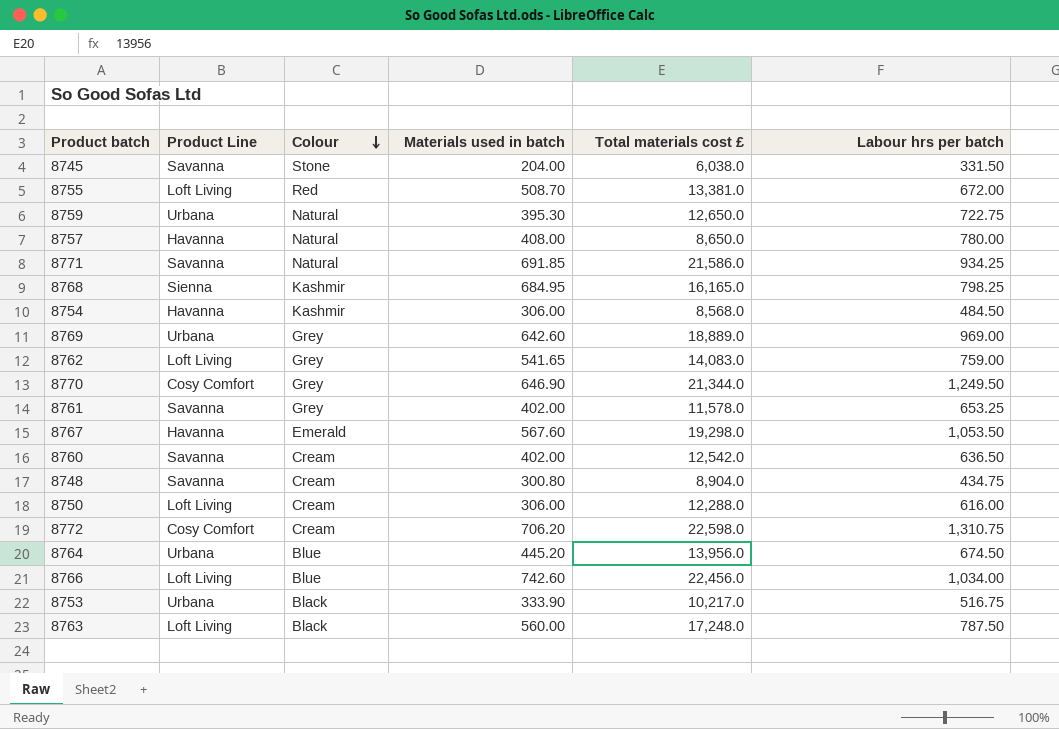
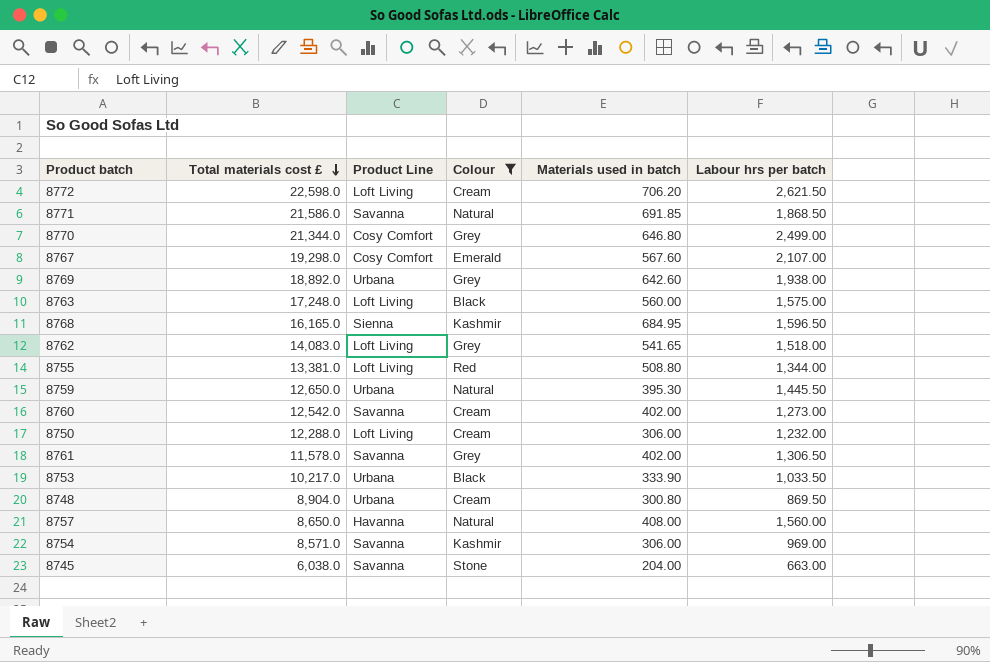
filter: none -> Colour != Blue
row order: Colour descending -> Total materials cost £ descending
column Total materials cost £ | position: 5 -> 2
8772 | Product Line: Cosy Comfort -> Loft Living
8772 | Labour hrs per batch: 1,310.75 -> 2,621.50
8771 | Labour hrs per batch: 934.25 -> 1,868.50
8770 | Materials used in batch: 646.90 -> 646.80
8770 | Labour hrs per batch: 1,249.50 -> 2,499.00
8767 | Product Line: Havanna -> Cosy Comfort
8767 | Labour hrs per batch: 1,053.50 -> 2,107.00
8769 | Total materials cost £: 18,889.0 -> 18,892.0
8769 | Labour hrs per batch: 969.00 -> 1,938.00
8763 | Labour hrs per batch: 787.50 -> 1,575.00
8768 | Labour hrs per batch: 798.25 -> 1,596.50
8762 | Labour hrs per batch: 759.00 -> 1,518.00
8755 | Materials used in batch: 508.70 -> 508.80
8755 | Labour hrs per batch: 672.00 -> 1,344.00
8759 | Labour hrs per batch: 722.75 -> 1,445.50
8760 | Labour hrs per batch: 636.50 -> 1,273.00
8750 | Labour hrs per batch: 616.00 -> 1,232.00
8761 | Labour hrs per batch: 653.25 -> 1,306.50
8753 | Labour hrs per batch: 516.75 -> 1,033.50
8748 | Product Line: Savanna -> Urbana
8748 | Labour hrs per batch: 434.75 -> 869.50
8757 | Labour hrs per batch: 780.00 -> 1,560.00
8754 | Total materials cost £: 8,568.0 -> 8,571.0
8754 | Product Line: Havanna -> Savanna
8754 | Labour hrs per batch: 484.50 -> 969.00
8745 | Labour hrs per batch: 331.50 -> 663.00

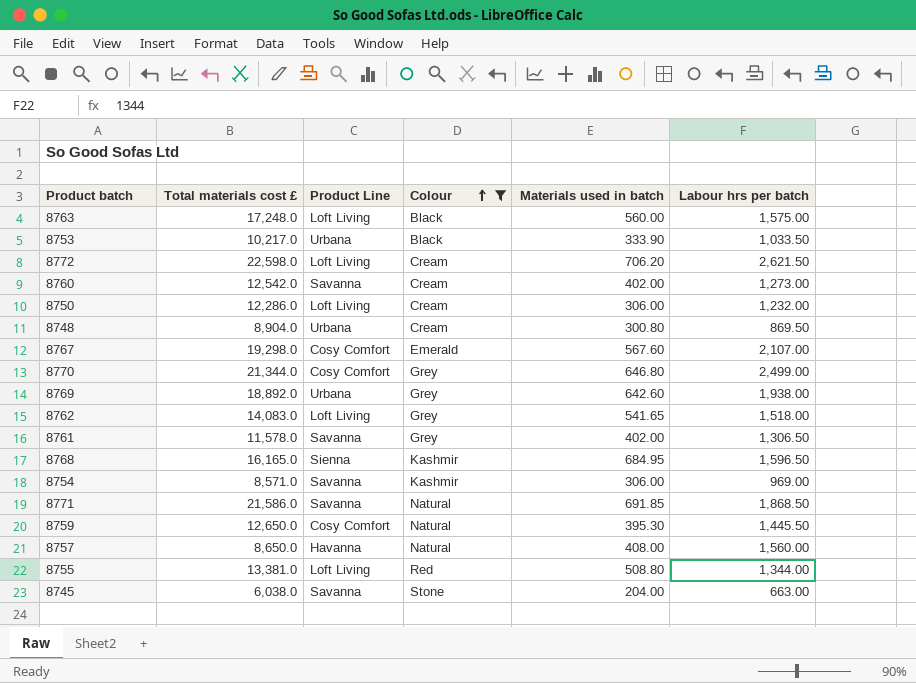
row order: Total materials cost £ descending -> Colour ascending
8750 | Total materials cost £: 12,288.0 -> 12,286.0
8759 | Product Line: Urbana -> Cosy Comfort

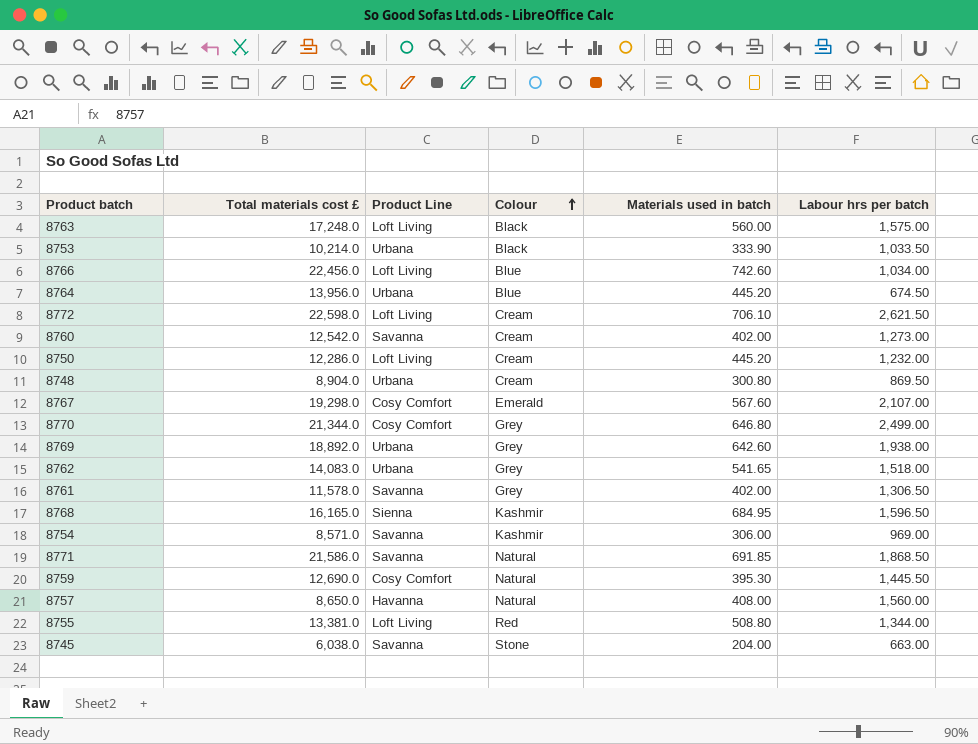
filter: Colour != Blue -> none
8753 | Total materials cost £: 10,217.0 -> 10,214.0
8772 | Materials used in batch: 706.20 -> 706.10
8750 | Materials used in batch: 306.00 -> 445.20
8762 | Product Line: Loft Living -> Urbana
8759 | Total materials cost £: 12,650.0 -> 12,690.0

